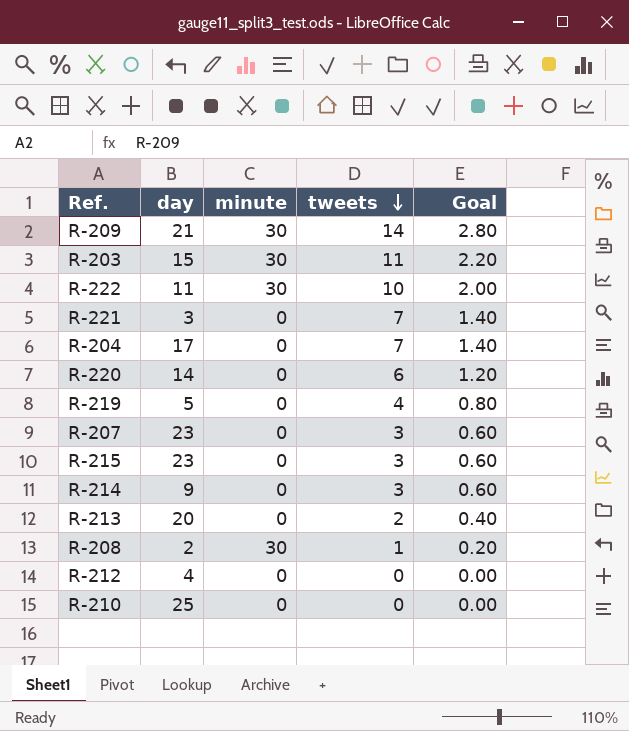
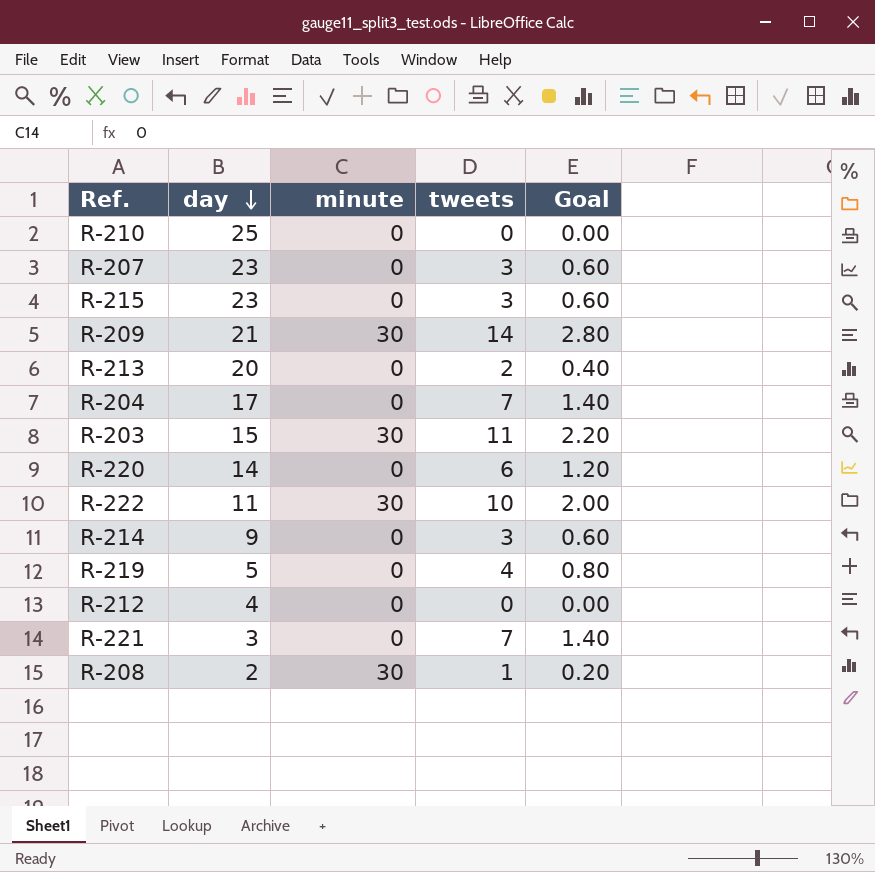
row order: tweets descending -> day descending

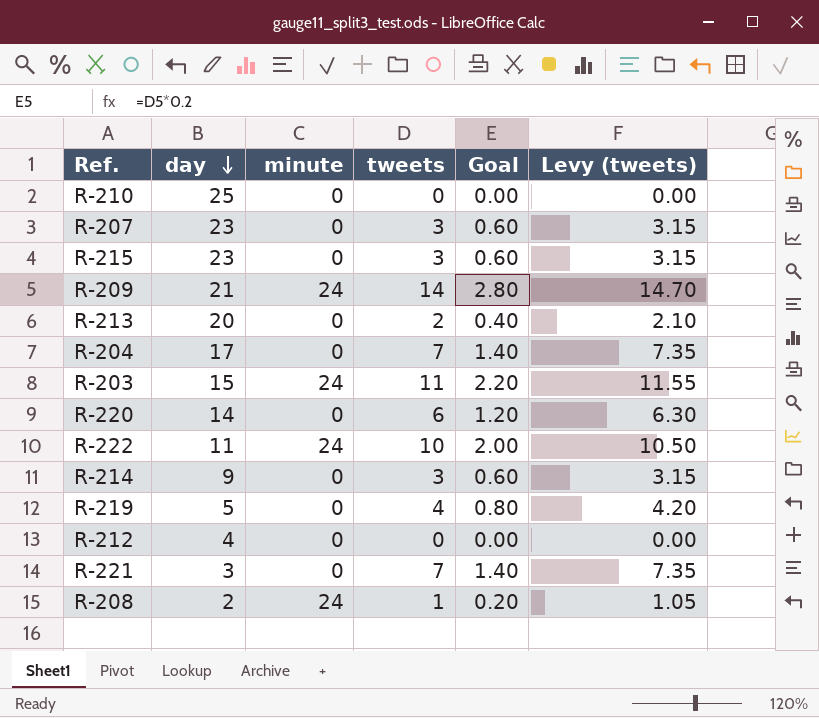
column Levy (tweets) | formula: none -> [tweets] * 1.05
R-209 | minute: 30 -> 24
R-203 | minute: 30 -> 24
R-222 | minute: 30 -> 24
R-208 | minute: 30 -> 24

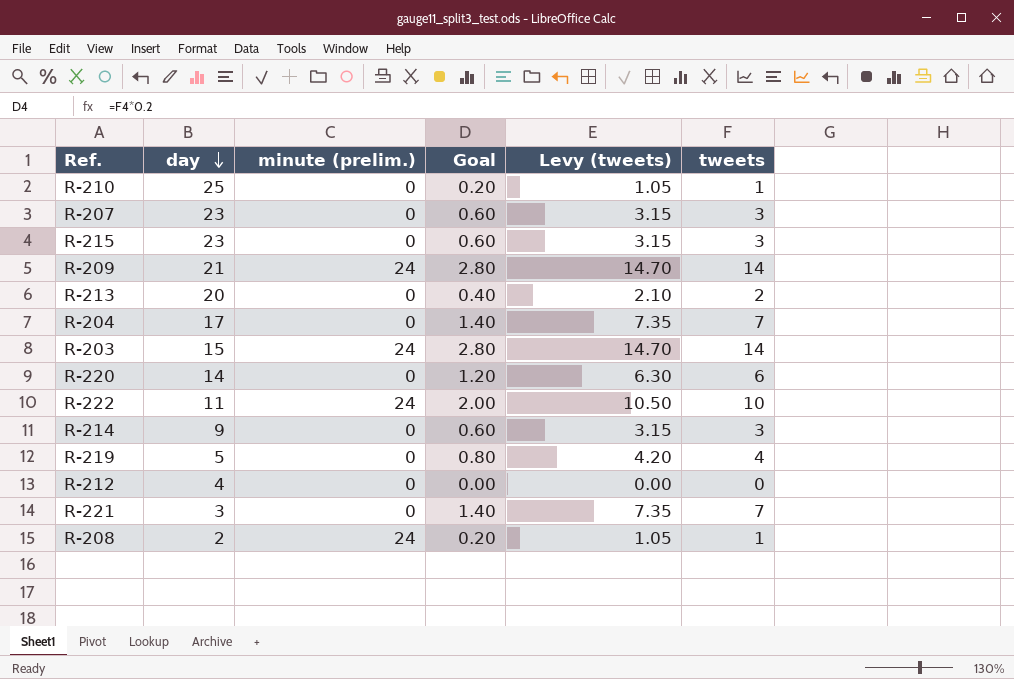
column name: minute -> minute (prelim.)
column tweets | position: 4 -> 6
R-210 | Goal: 0.00 -> 0.20
R-210 | Levy (tweets): 0.00 -> 1.05
R-210 | tweets: 0 -> 1
R-203 | Goal: 2.20 -> 2.80
R-203 | Levy (tweets): 11.55 -> 14.70
R-203 | tweets: 11 -> 14

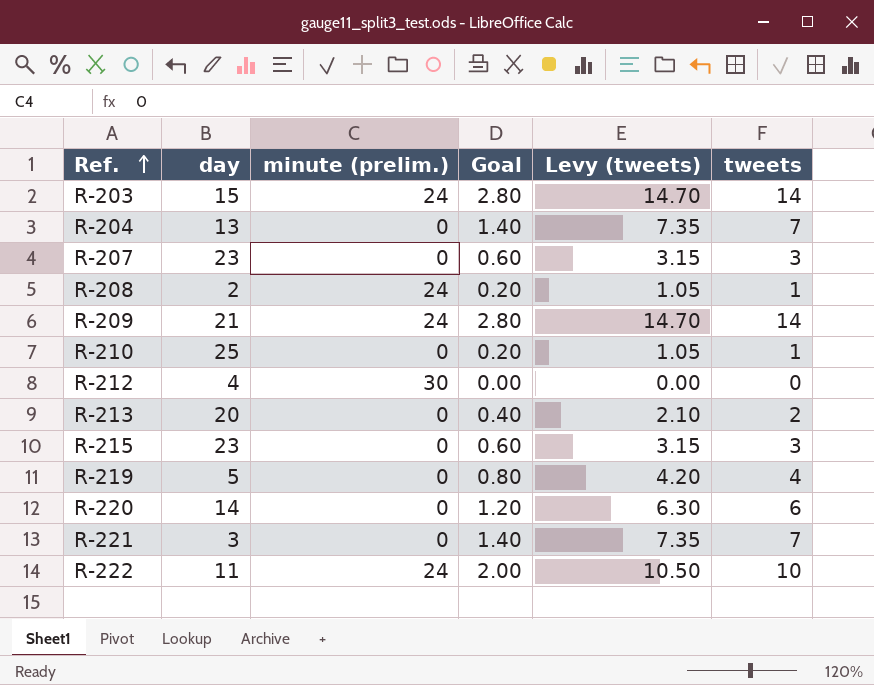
row order: day descending -> Ref. ascending
row R-214: 9 | 0 | 0.60 | 3.15 | 3 -> none
R-204 | day: 17 -> 13
R-212 | minute (prelim.): 0 -> 30

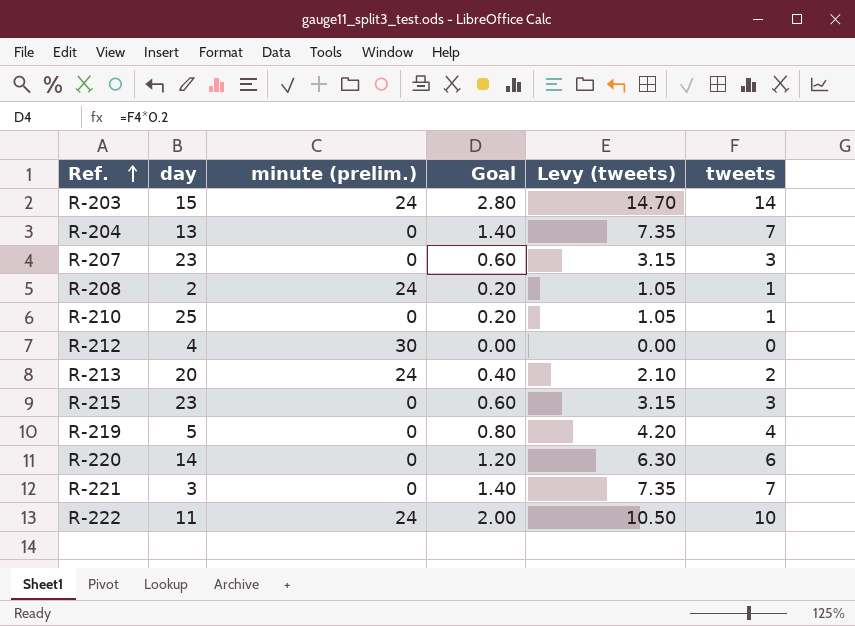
row R-209: 21 | 24 | 2.80 | 14.70 | 14 -> none
R-213 | minute (prelim.): 0 -> 24

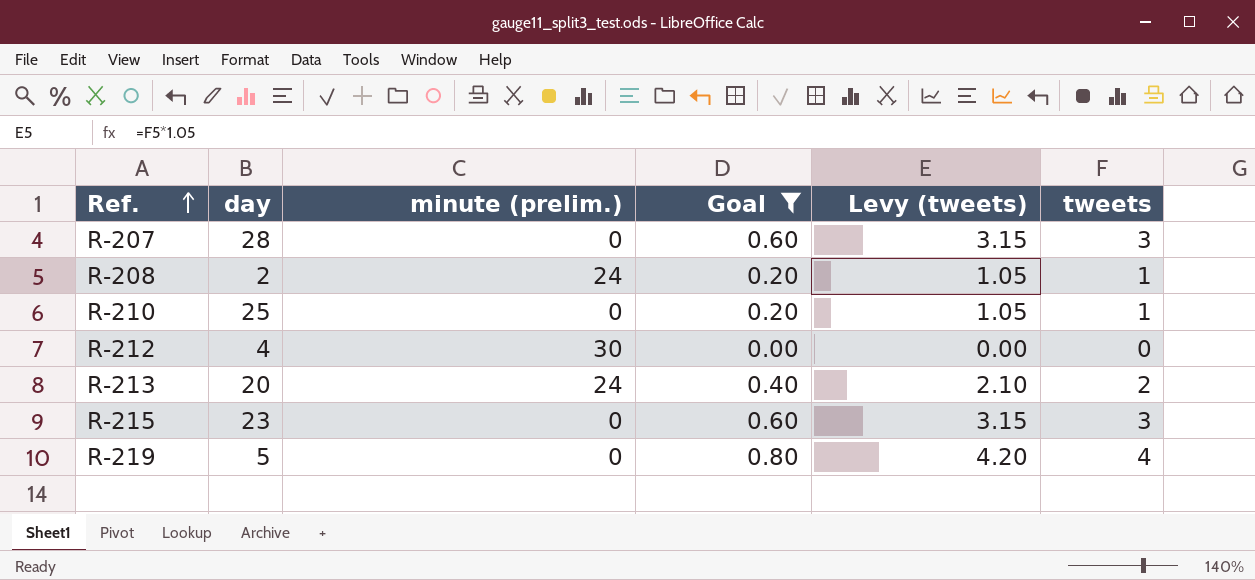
filter: none -> Goal <= 0.80
R-207 | day: 23 -> 28

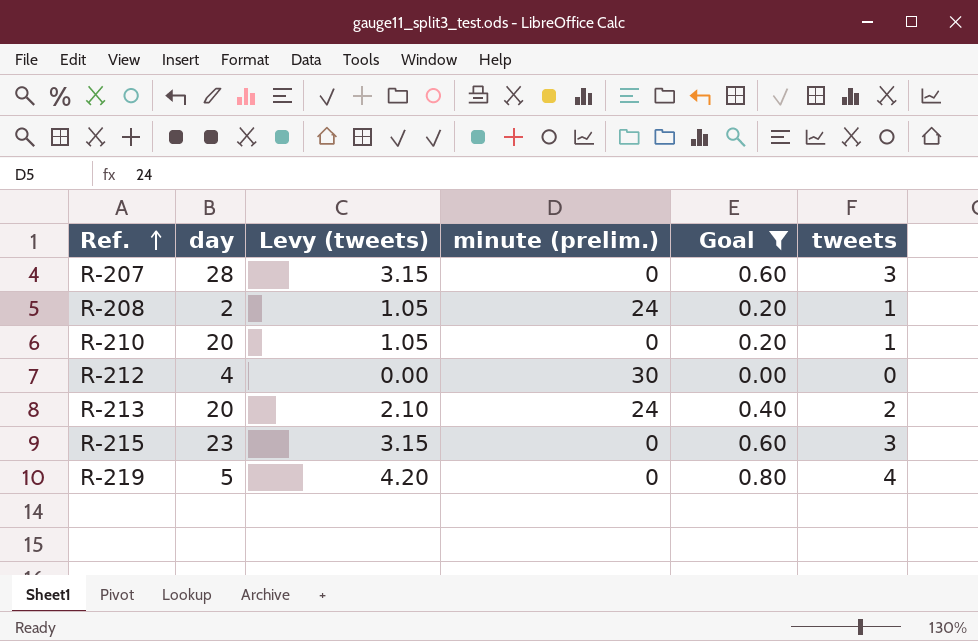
column Levy (tweets) | position: 5 -> 3
R-210 | day: 25 -> 20

